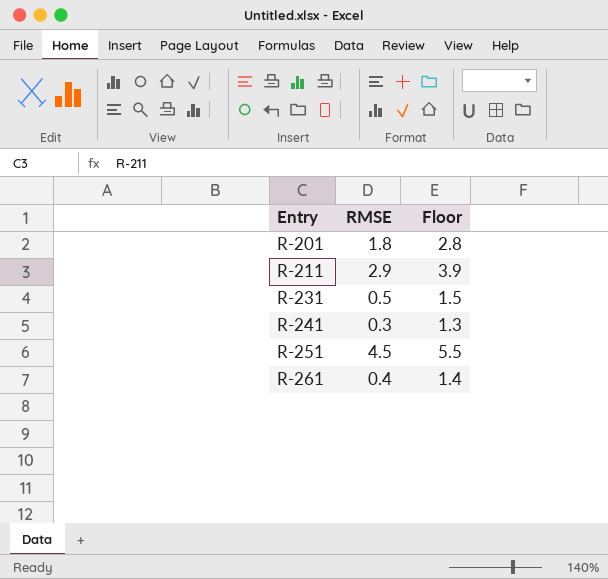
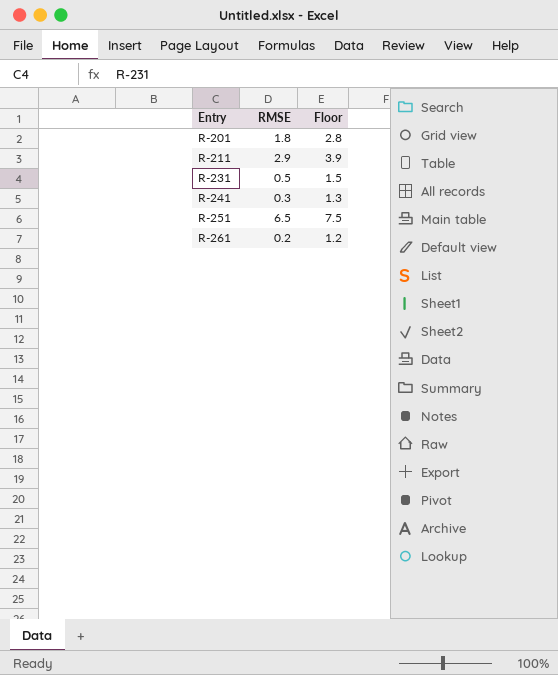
R-251 | RMSE: 4.5 -> 6.5
R-251 | Floor: 5.5 -> 7.5
R-261 | RMSE: 0.4 -> 0.2
R-261 | Floor: 1.4 -> 1.2

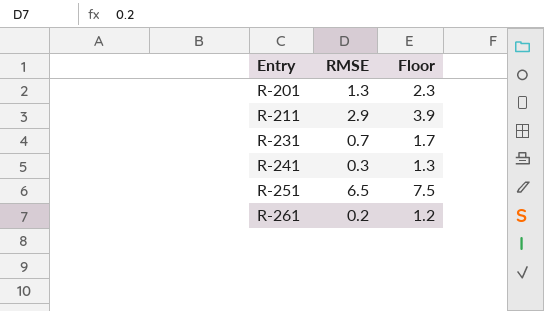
R-201 | RMSE: 1.8 -> 1.3
R-201 | Floor: 2.8 -> 2.3
R-231 | RMSE: 0.5 -> 0.7
R-231 | Floor: 1.5 -> 1.7

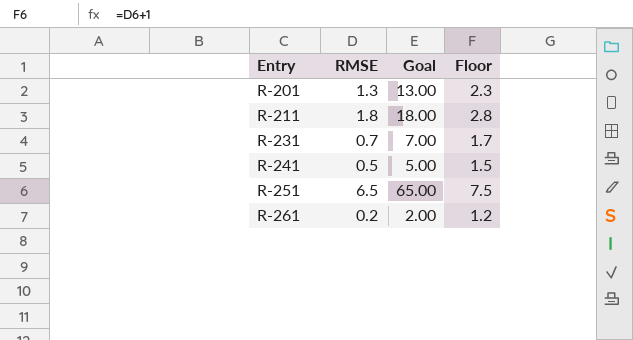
column Goal | formula: none -> [RMSE] * 10
R-211 | RMSE: 2.9 -> 1.8
R-211 | Floor: 3.9 -> 2.8
R-241 | RMSE: 0.3 -> 0.5
R-241 | Floor: 1.3 -> 1.5

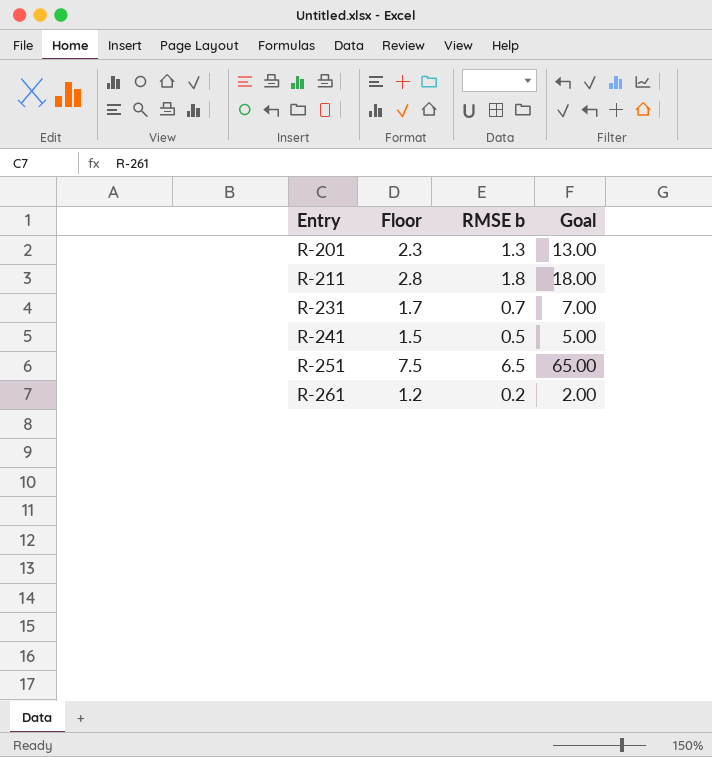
column Floor | position: 4 -> 2
column name: RMSE -> RMSE b

